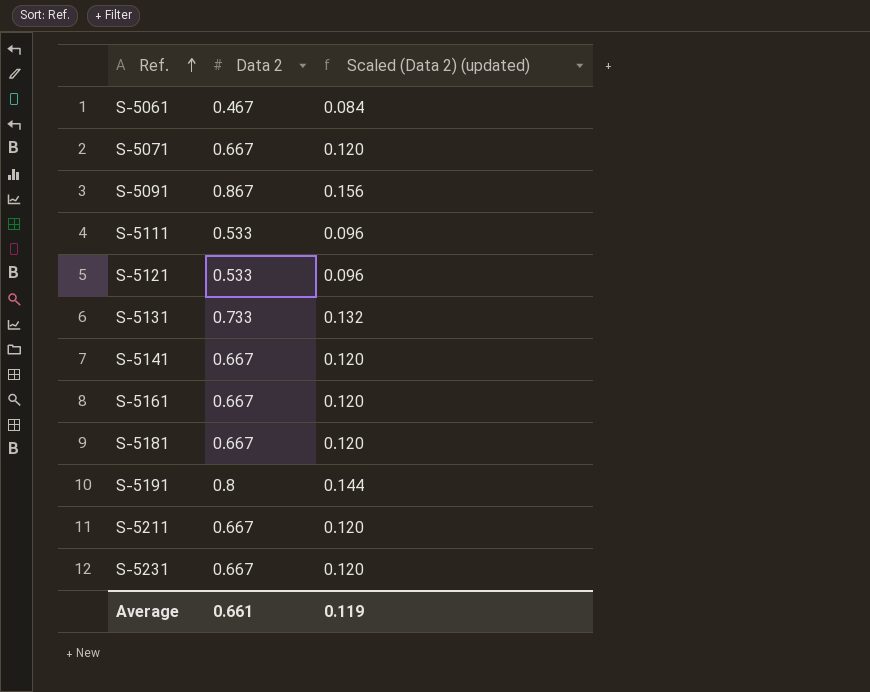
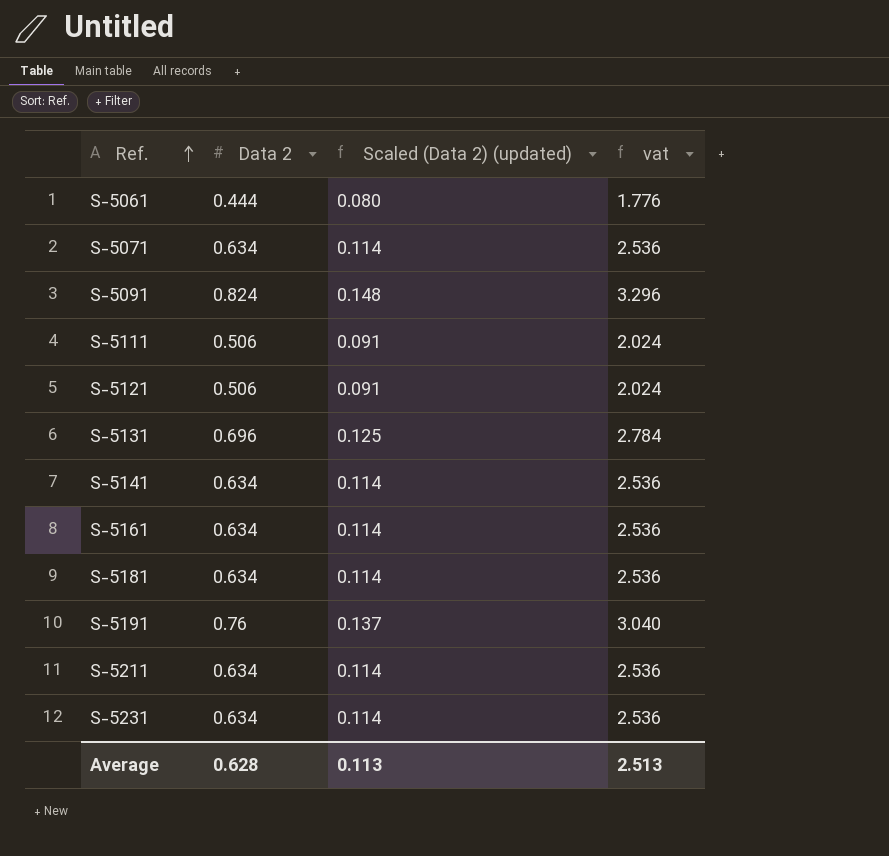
column vat | formula: none -> [Data 2] * 4
S-5061 | Data 2: 0.467 -> 0.444
S-5061 | Scaled (Data 2) (updated): 0.084 -> 0.080
S-5071 | Data 2: 0.667 -> 0.634
S-5071 | Scaled (Data 2) (updated): 0.120 -> 0.114
S-5091 | Data 2: 0.867 -> 0.824
S-5091 | Scaled (Data 2) (updated): 0.156 -> 0.148
S-5111 | Data 2: 0.533 -> 0.506
S-5111 | Scaled (Data 2) (updated): 0.096 -> 0.091
S-5121 | Data 2: 0.533 -> 0.506
S-5121 | Scaled (Data 2) (updated): 0.096 -> 0.091
S-5131 | Data 2: 0.733 -> 0.696
S-5131 | Scaled (Data 2) (updated): 0.132 -> 0.125
S-5141 | Data 2: 0.667 -> 0.634
S-5141 | Scaled (Data 2) (updated): 0.120 -> 0.114
S-5161 | Data 2: 0.667 -> 0.634
S-5161 | Scaled (Data 2) (updated): 0.120 -> 0.114
S-5181 | Data 2: 0.667 -> 0.634
S-5181 | Scaled (Data 2) (updated): 0.120 -> 0.114
S-5191 | Data 2: 0.8 -> 0.76
S-5191 | Scaled (Data 2) (updated): 0.144 -> 0.137
S-5211 | Data 2: 0.667 -> 0.634
S-5211 | Scaled (Data 2) (updated): 0.120 -> 0.114
S-5231 | Data 2: 0.667 -> 0.634
S-5231 | Scaled (Data 2) (updated): 0.120 -> 0.114
Average | Data 2: 0.661 -> 0.628
Average | Scaled (Data 2) (updated): 0.119 -> 0.113

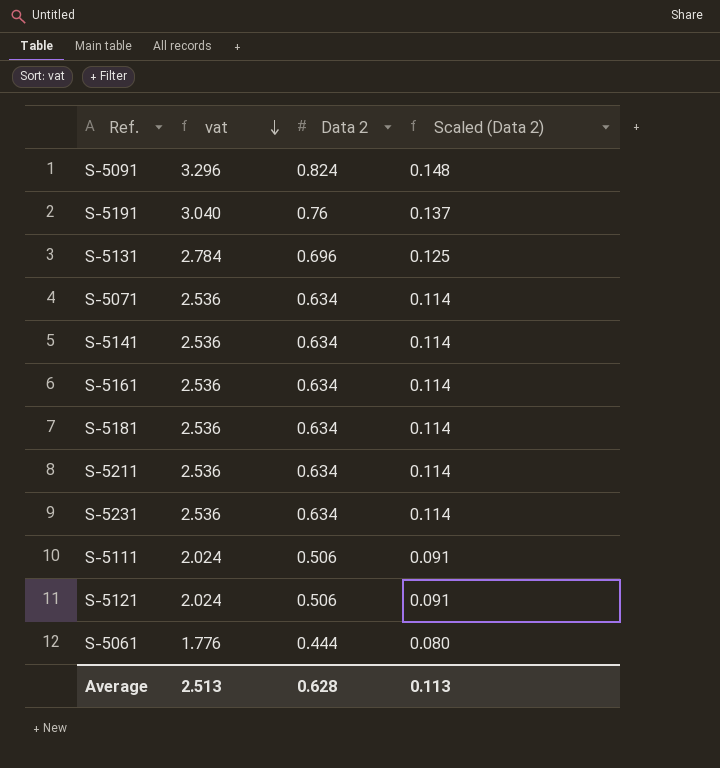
row order: Ref. ascending -> vat descending
column vat | position: 4 -> 2
column name: Scaled (Data 2) (updated) -> Scaled (Data 2)

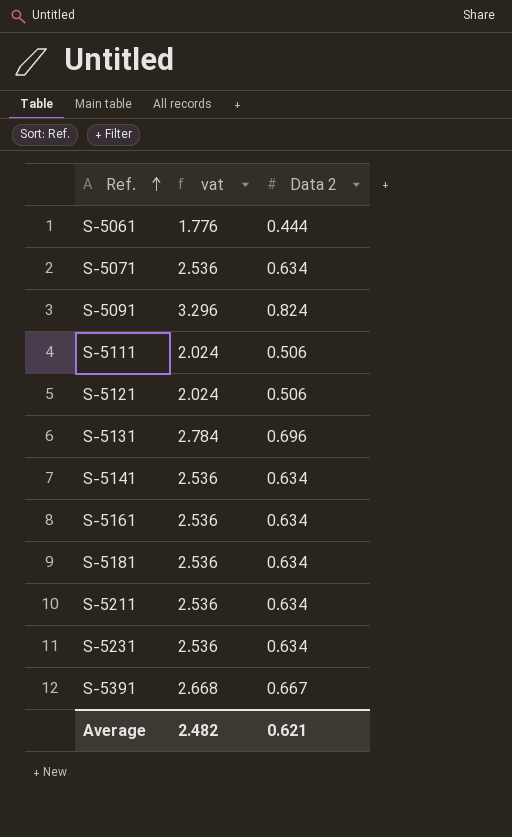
row order: vat descending -> Ref. ascending
column Scaled (Data 2) | formula: [Data 2] * 0.18 -> none
row S-5191: 3.040 | 0.76 | 0.137 -> none
row S-5391: none -> 2.668 | 0.667
Average | vat: 2.513 -> 2.482
Average | Data 2: 0.628 -> 0.621

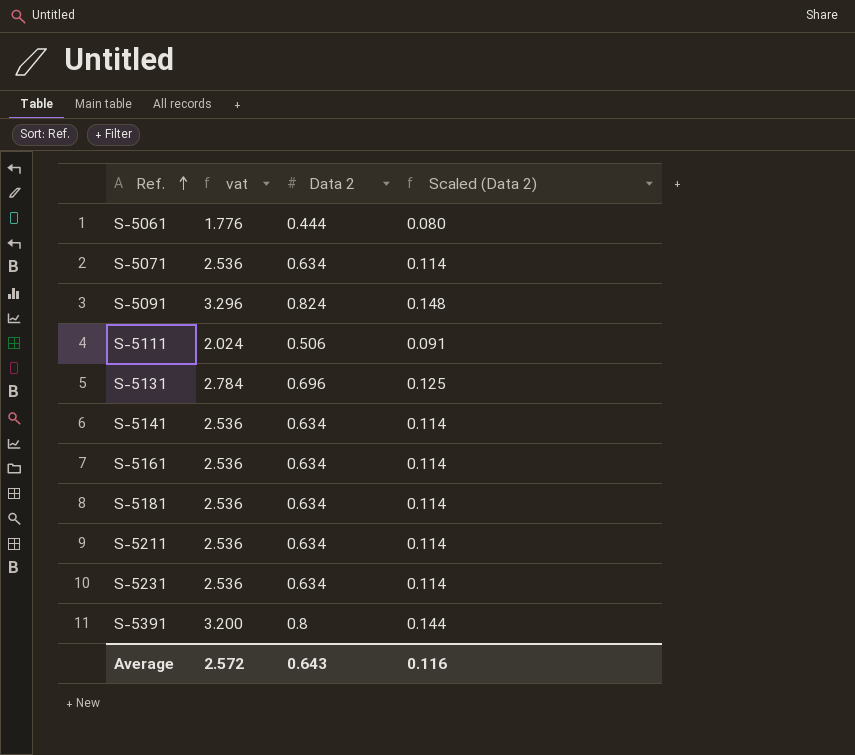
column Scaled (Data 2) | formula: none -> [Data 2] * 0.18
row S-5121: 2.024 | 0.506 -> none
S-5391 | vat: 2.668 -> 3.200
S-5391 | Data 2: 0.667 -> 0.8
Average | vat: 2.482 -> 2.572
Average | Data 2: 0.621 -> 0.643

